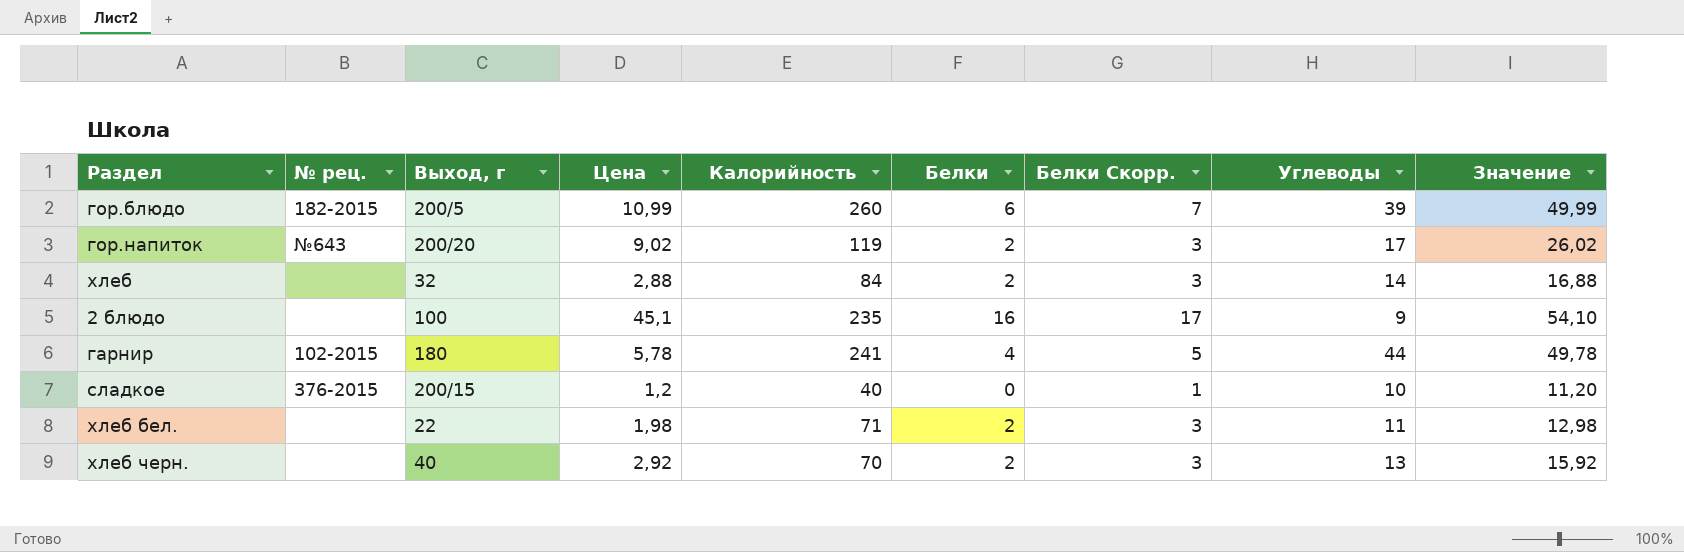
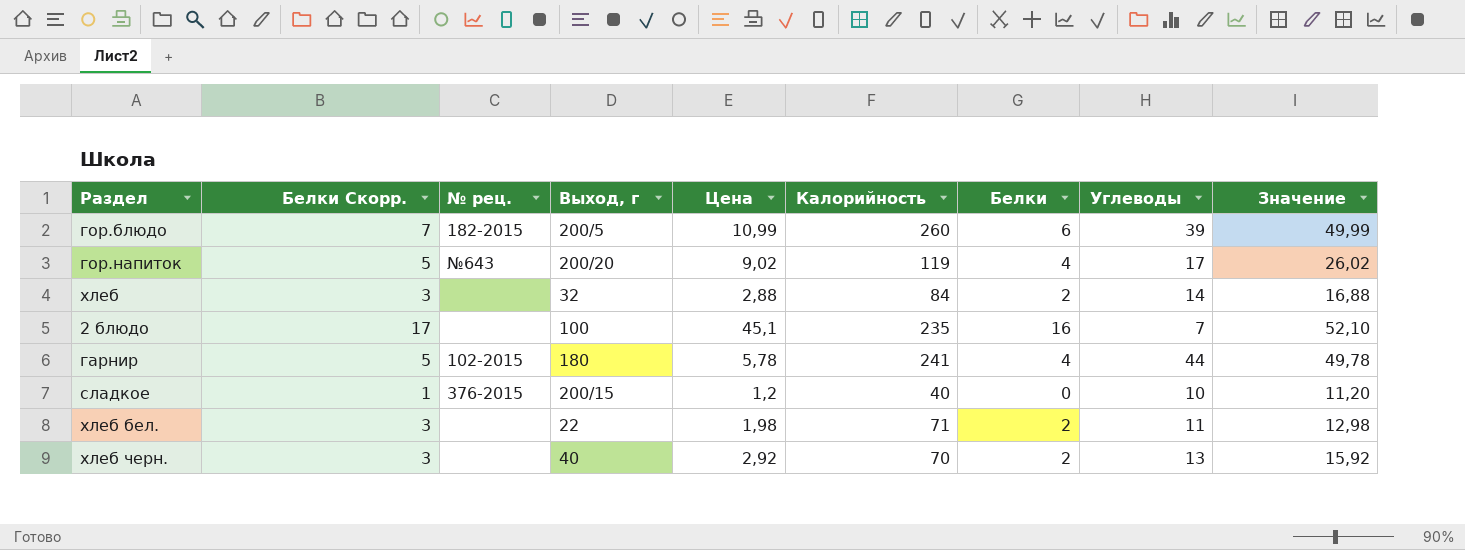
column Белки Скорр. | position: 7 -> 2
гор.напиток | Белки Скорр.: 3 -> 5
гор.напиток | Белки: 2 -> 4
2 блюдо | Углеводы: 9 -> 7
2 блюдо | Значение: 54,10 -> 52,10

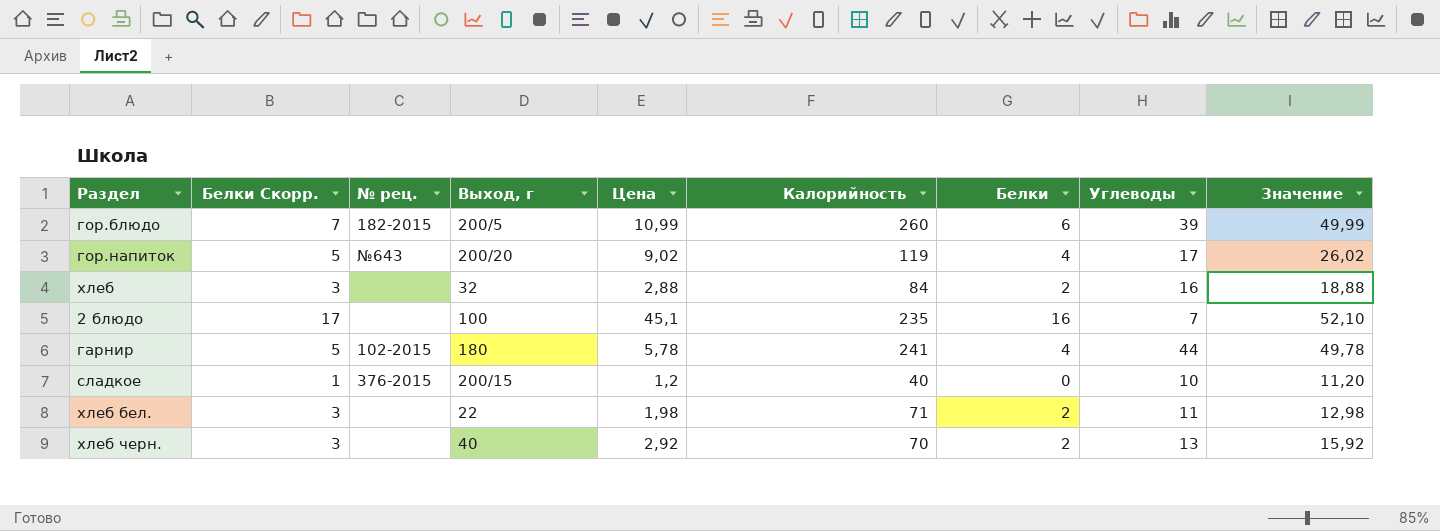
хлеб | Углеводы: 14 -> 16
хлеб | Значение: 16,88 -> 18,88

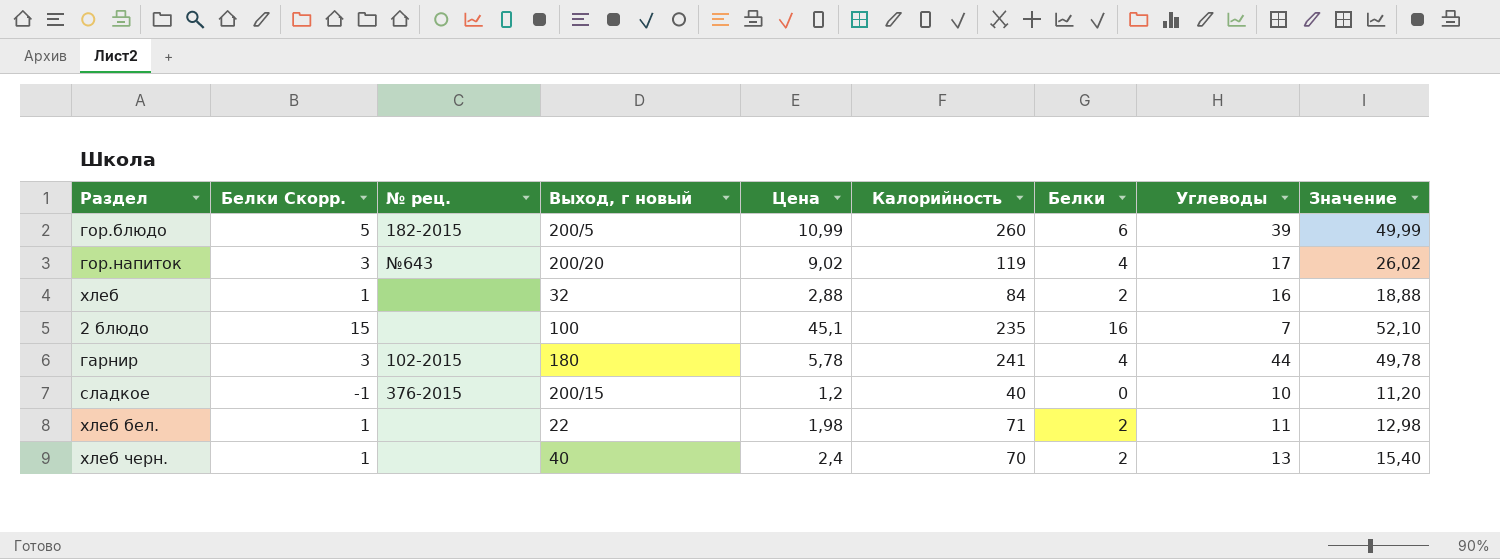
column Белки Скорр. | formula: [Белки] + 1 -> [Белки] - 1
column name: Выход, г -> Выход, г новый
хлеб черн. | Цена: 2,92 -> 2,4
хлеб черн. | Значение: 15,92 -> 15,40

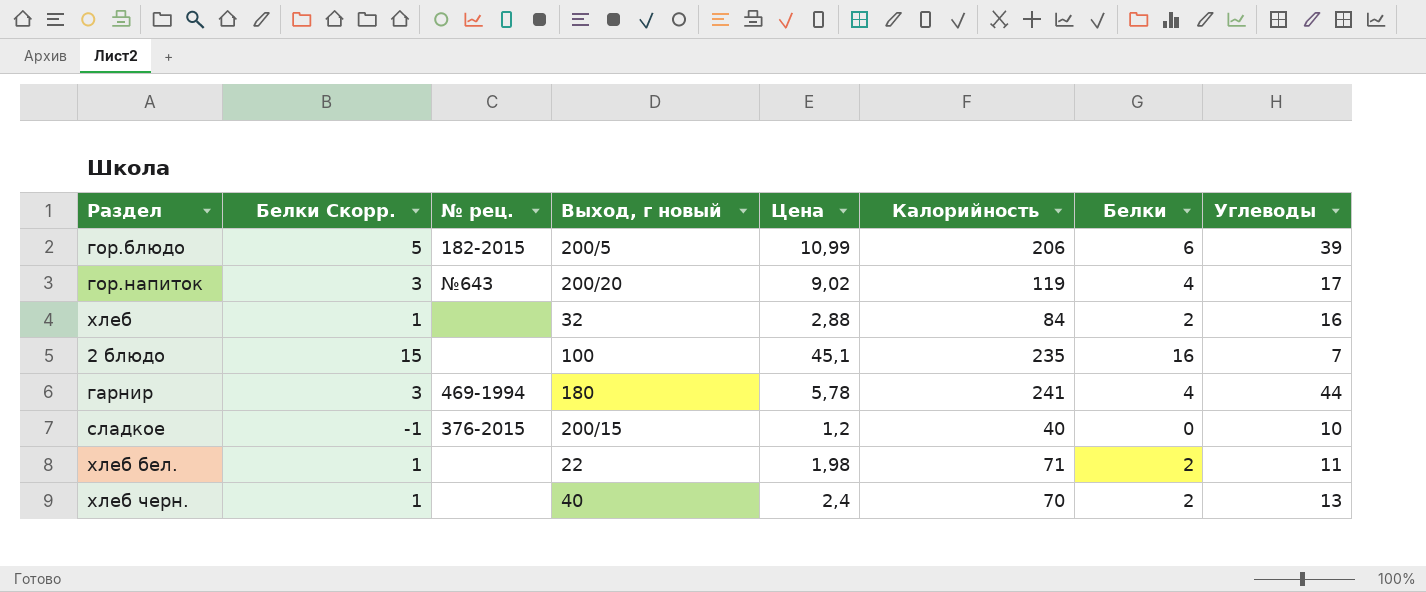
column Значение | formula: [Цена] + [Углеводы] -> none
гор.блюдо | Калорийность: 260 -> 206
гарнир | № рец.: 102-2015 -> 469-1994

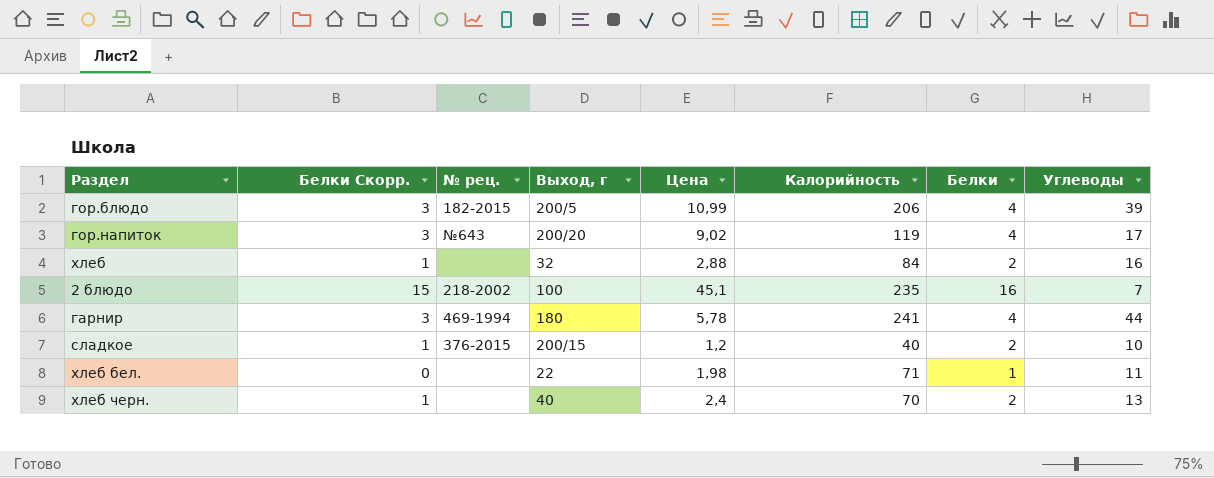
column name: Выход, г новый -> Выход, г
гор.блюдо | Белки Скорр.: 5 -> 3
гор.блюдо | Белки: 6 -> 4
2 блюдо | № рец.: none -> 218-2002
сладкое | Белки Скорр.: -1 -> 1
сладкое | Белки: 0 -> 2
хлеб бел. | Белки Скорр.: 1 -> 0
хлеб бел. | Белки: 2 -> 1

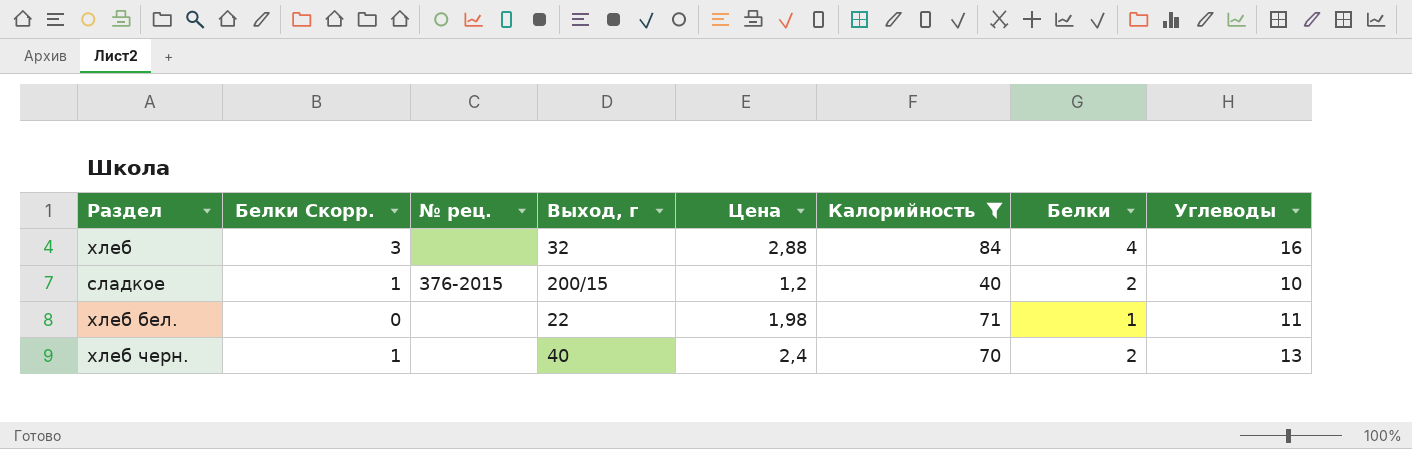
filter: none -> Калорийность <= 84
хлеб | Белки Скорр.: 1 -> 3
хлеб | Белки: 2 -> 4

